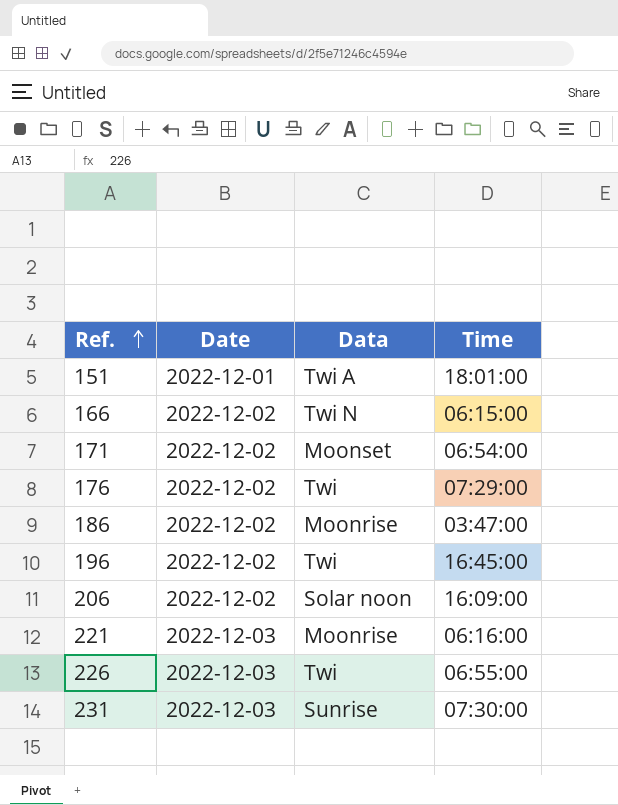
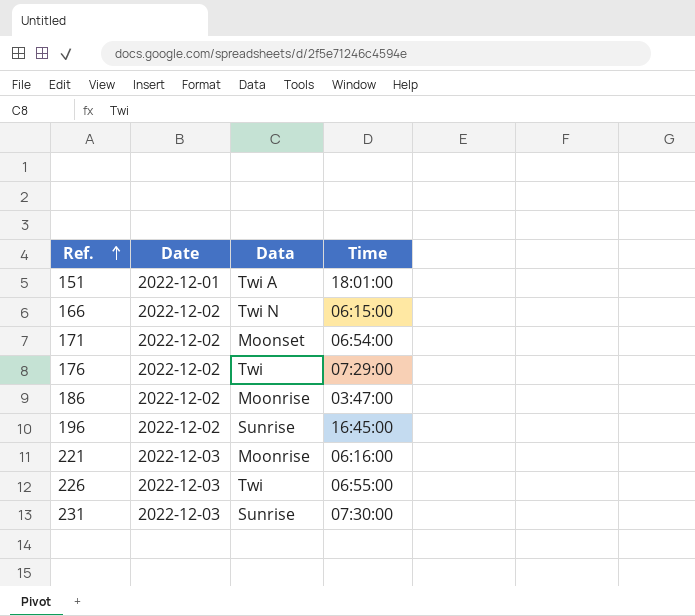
row 206: 2022-12-02 | Solar noon | 16:09:00 -> none
196 | Data: Twi -> Sunrise

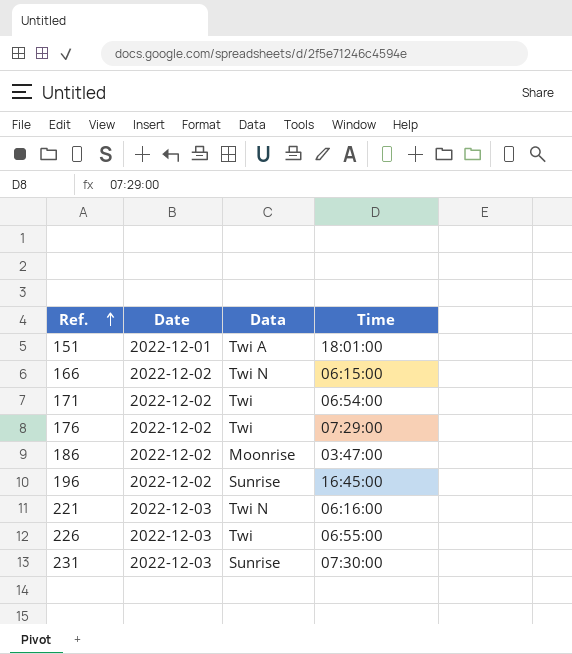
171 | Data: Moonset -> Twi
221 | Data: Moonrise -> Twi N

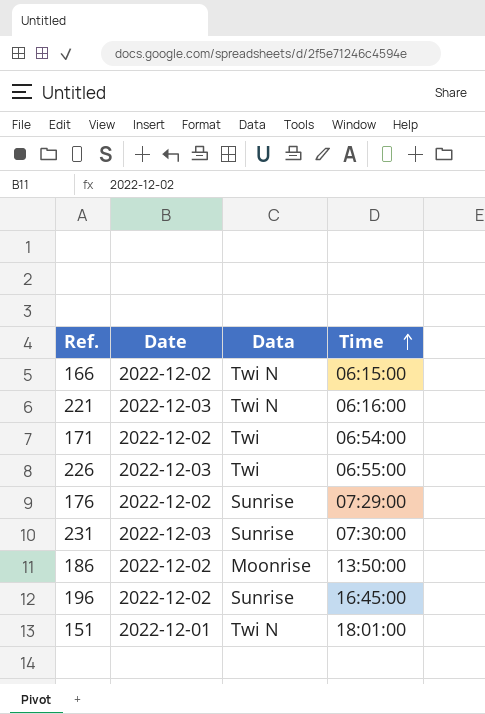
row order: Ref. ascending -> Time ascending
176 | Data: Twi -> Sunrise
186 | Time: 03:47:00 -> 13:50:00
151 | Data: Twi A -> Twi N

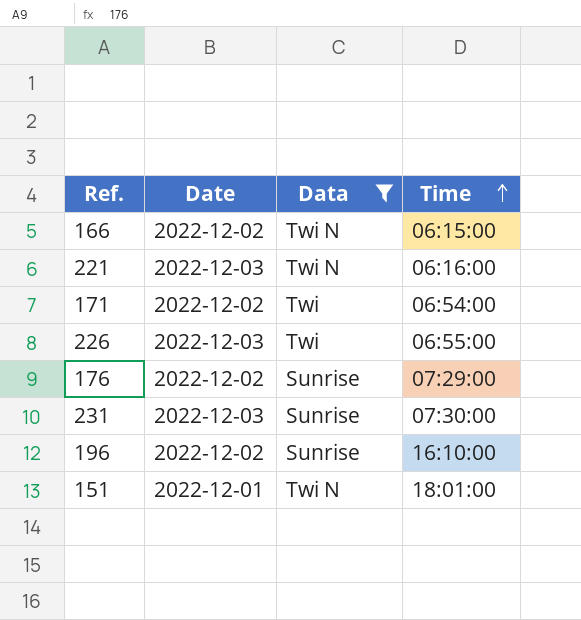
filter: none -> Data != Moonrise
196 | Time: 16:45:00 -> 16:10:00

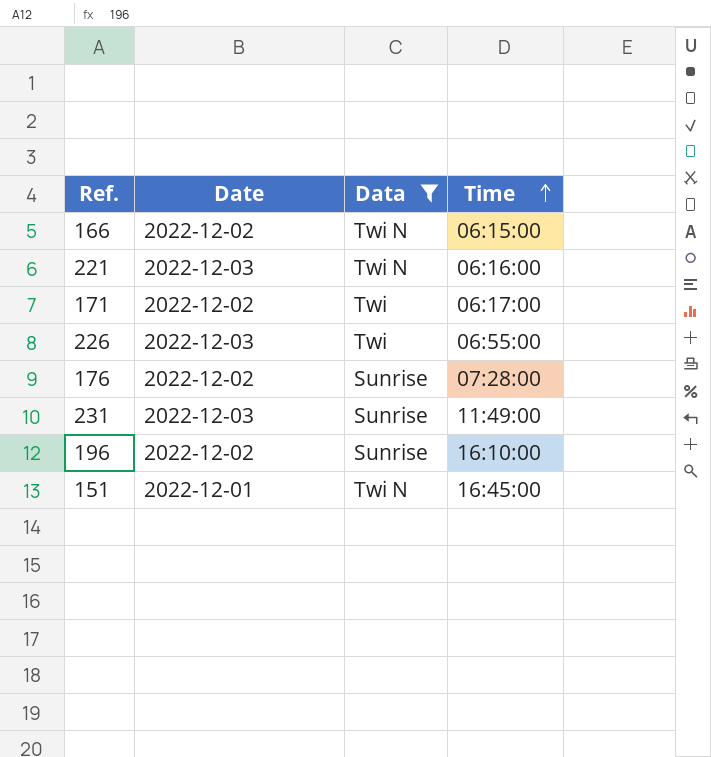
171 | Time: 06:54:00 -> 06:17:00
176 | Time: 07:29:00 -> 07:28:00
231 | Time: 07:30:00 -> 11:49:00
151 | Time: 18:01:00 -> 16:45:00

